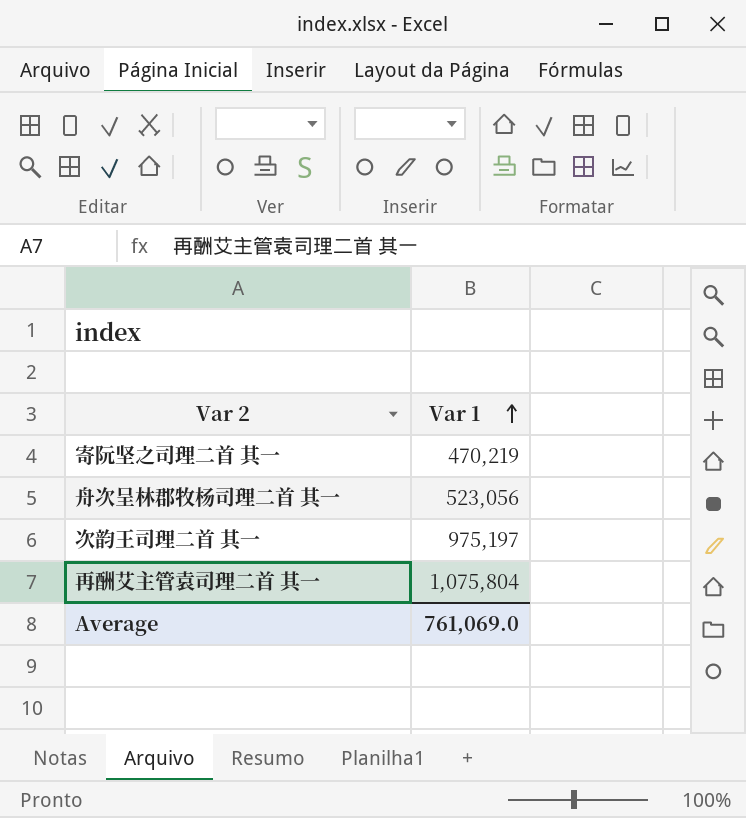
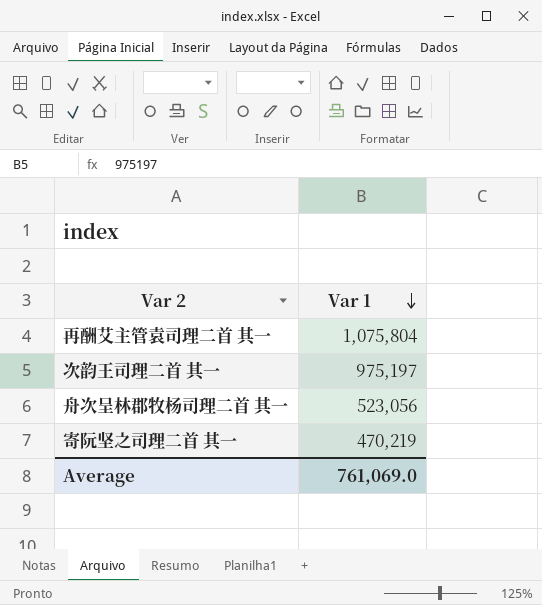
row order: Var 1 ascending -> Var 1 descending

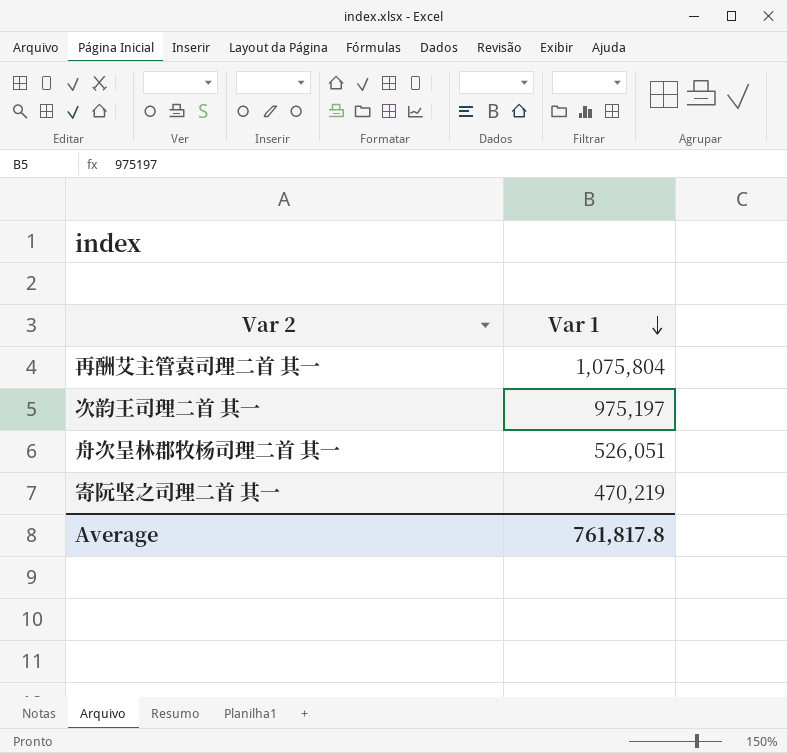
舟次呈林郡牧杨司理二首 其一 | Var 1: 523,056 -> 526,051
Average | Var 1: 761,069.0 -> 761,817.8

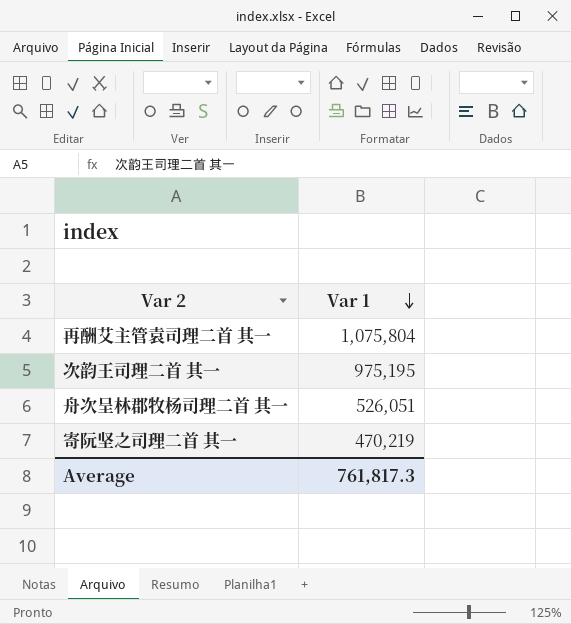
次韵王司理二首 其一 | Var 1: 975,197 -> 975,195
Average | Var 1: 761,817.8 -> 761,817.3

